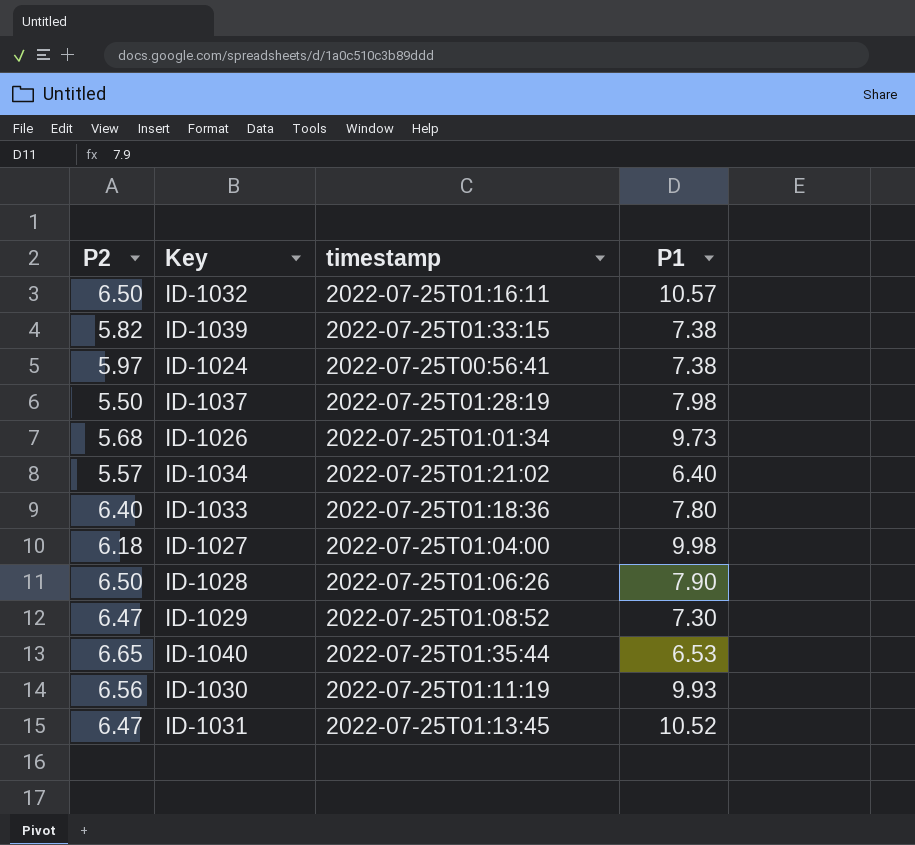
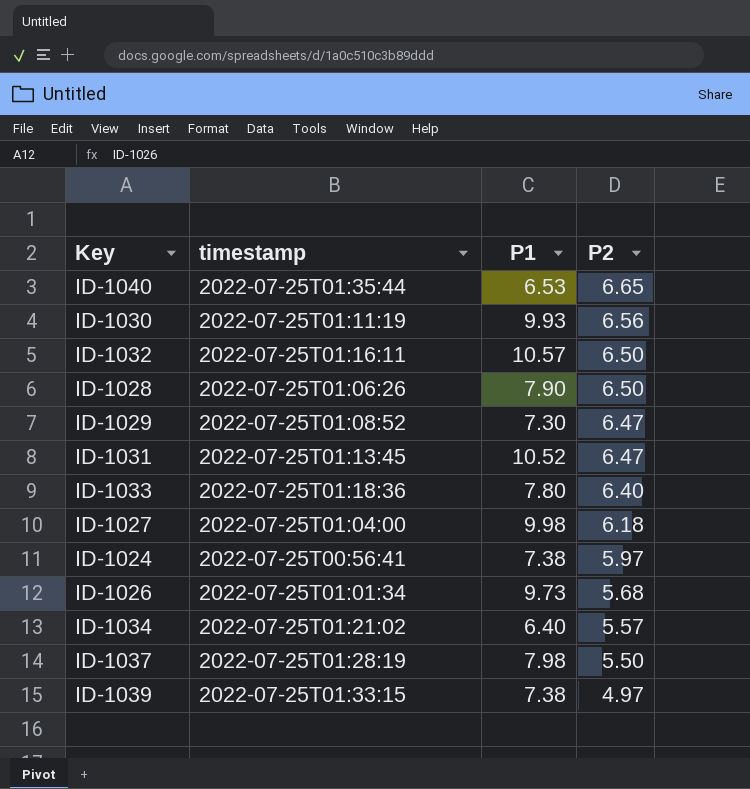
row order: none -> P2 descending
column P2 | position: 1 -> 4
ID-1039 | P2: 5.82 -> 4.97

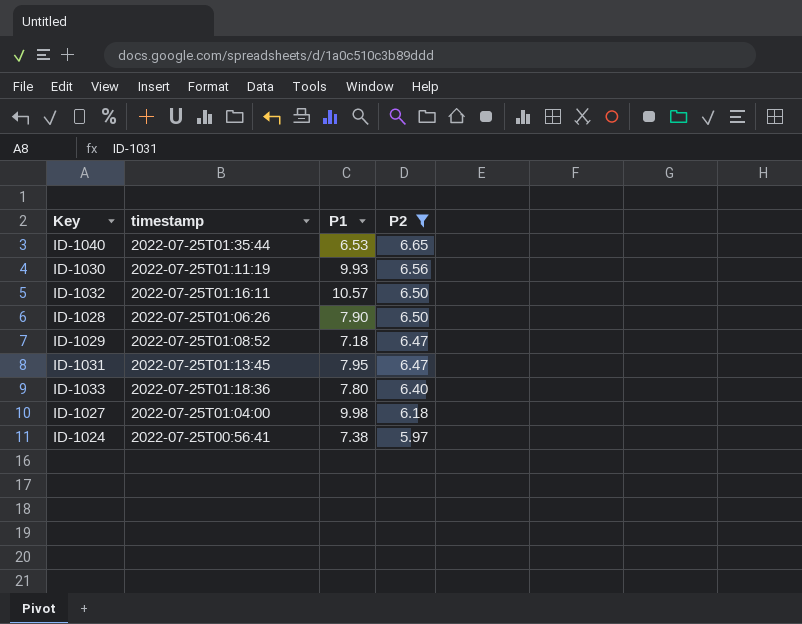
filter: none -> P2 >= 5.97
ID-1029 | P1: 7.30 -> 7.18
ID-1031 | P1: 10.52 -> 7.95

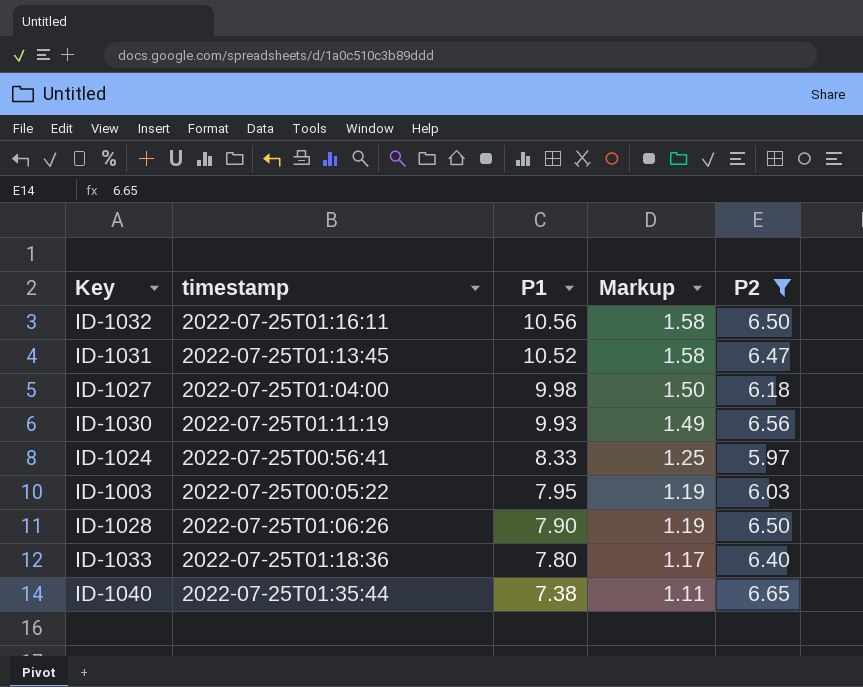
row order: P2 descending -> P1 descending
column Markup | formula: none -> [P1] * 0.15
row ID-1029: 2022-07-25T01:08:52 | 7.18 | 6.47 -> none
ID-1032 | P1: 10.57 -> 10.56
ID-1031 | P1: 7.95 -> 10.52
ID-1024 | P1: 7.38 -> 8.33
row ID-1003: none -> 2022-07-25T00:05:22 | 7.95 | 1.19 | 6.03
ID-1040 | P1: 6.53 -> 7.38

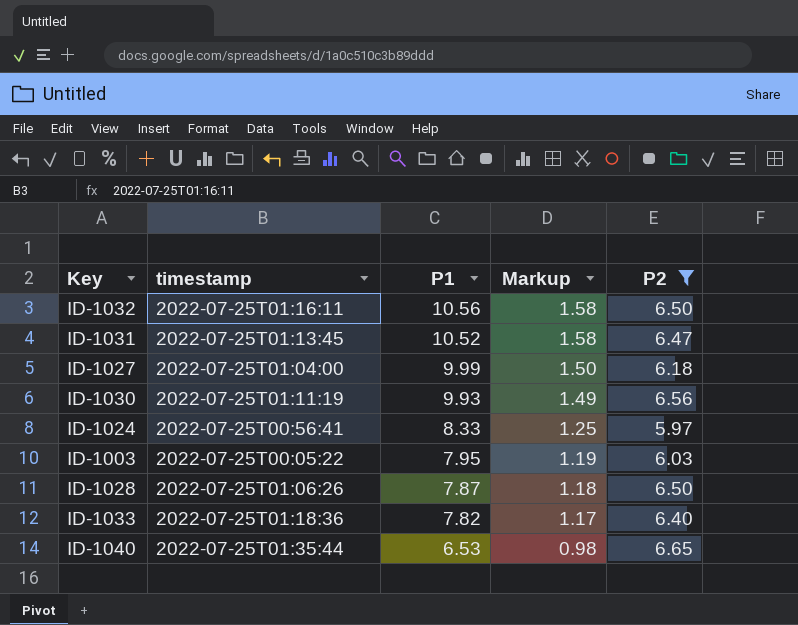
ID-1027 | P1: 9.98 -> 9.99
ID-1028 | P1: 7.90 -> 7.87
ID-1028 | Markup: 1.19 -> 1.18
ID-1033 | P1: 7.80 -> 7.82
ID-1040 | P1: 7.38 -> 6.53
ID-1040 | Markup: 1.11 -> 0.98

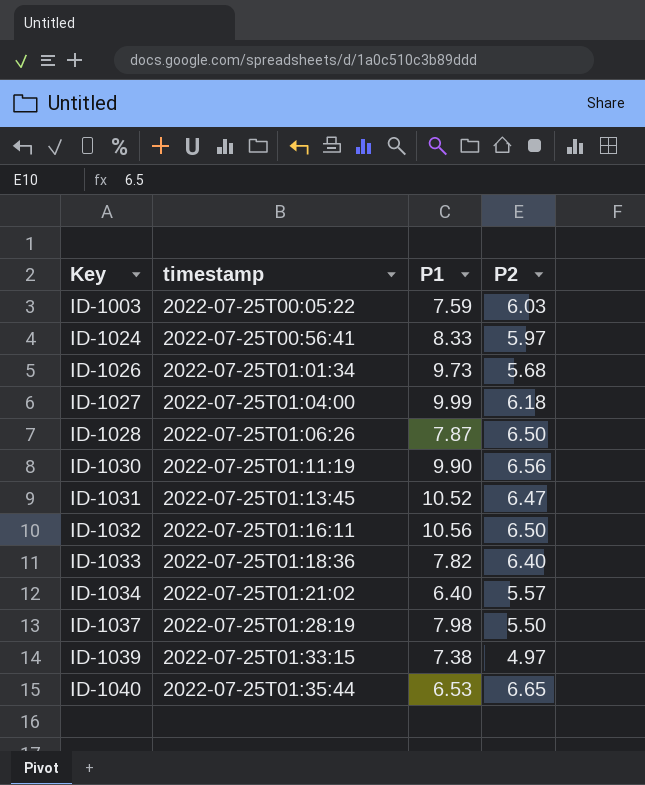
filter: P2 >= 5.97 -> none
row order: P1 descending -> Key ascending
column Markup | formula: [P1] * 0.15 -> none
ID-1003 | P1: 7.95 -> 7.59
ID-1030 | P1: 9.93 -> 9.90

